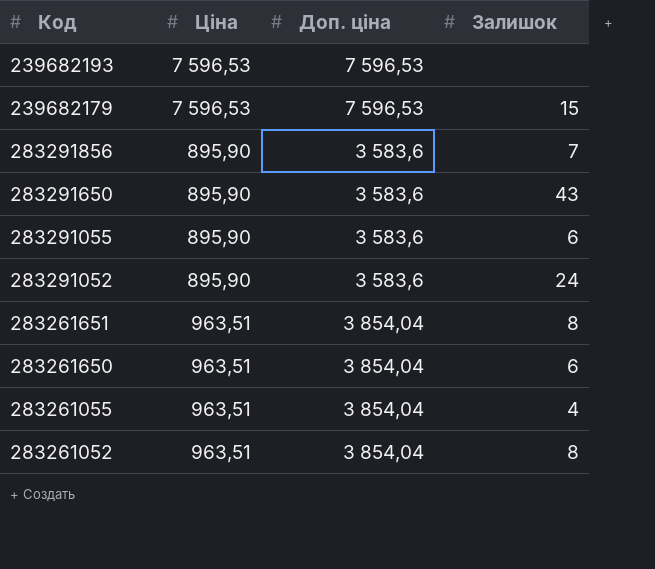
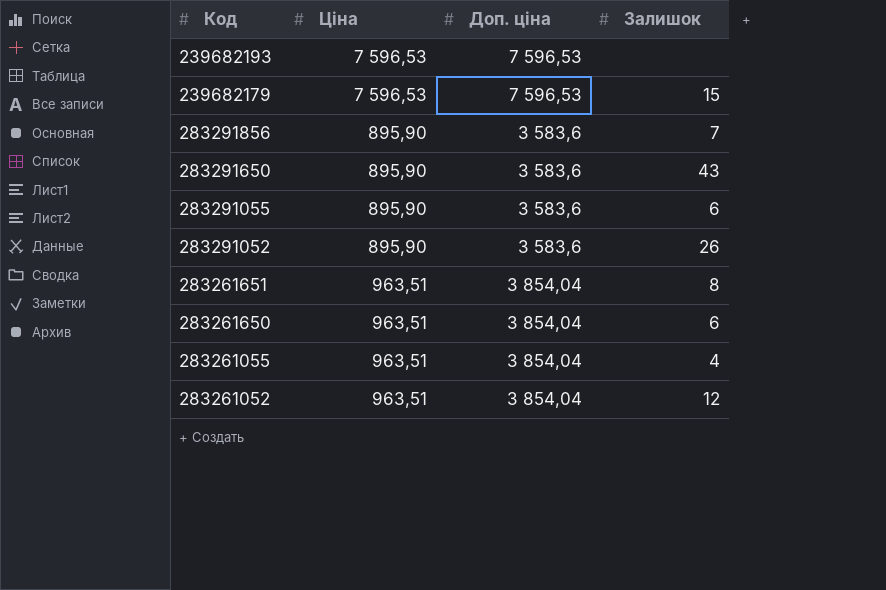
283291052 | Залишок: 24 -> 26
283261052 | Залишок: 8 -> 12

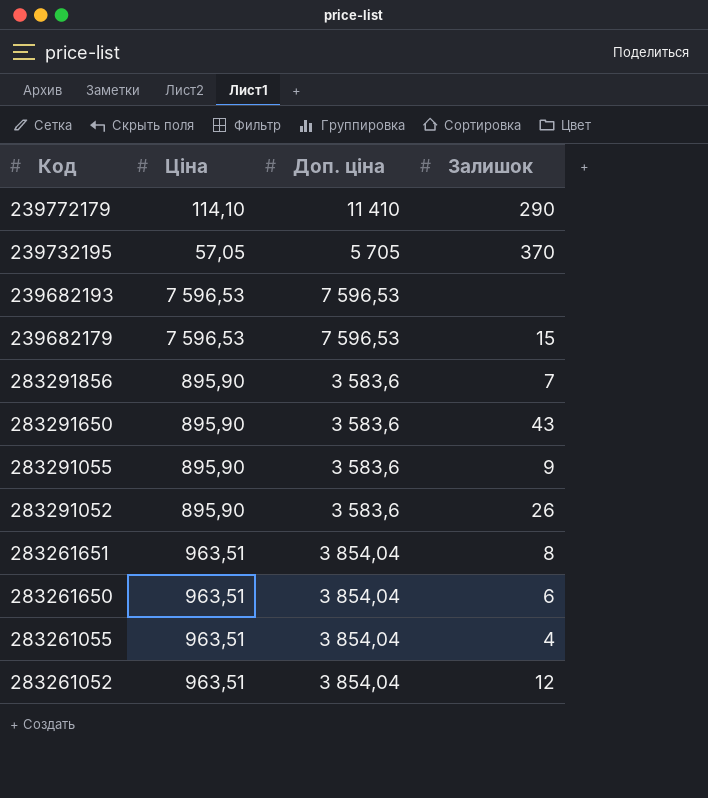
row 239772179: none -> 114,10 | 11 410 | 290
row 239732195: none -> 57,05 | 5 705 | 370
283291055 | Залишок: 6 -> 9

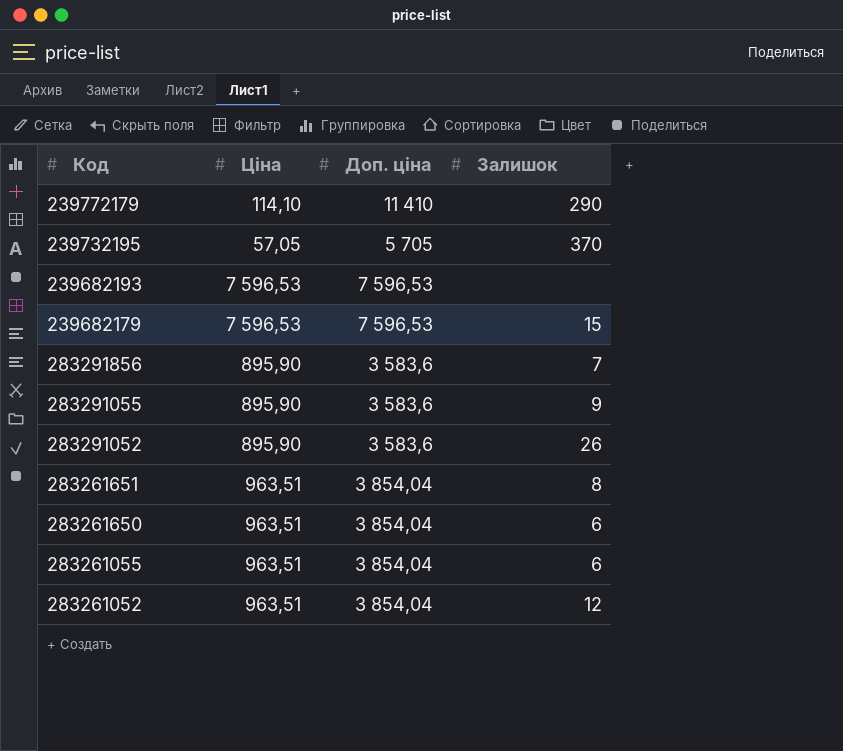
row 283291650: 895,90 | 3 583,6 | 43 -> none
283261055 | Залишок: 4 -> 6

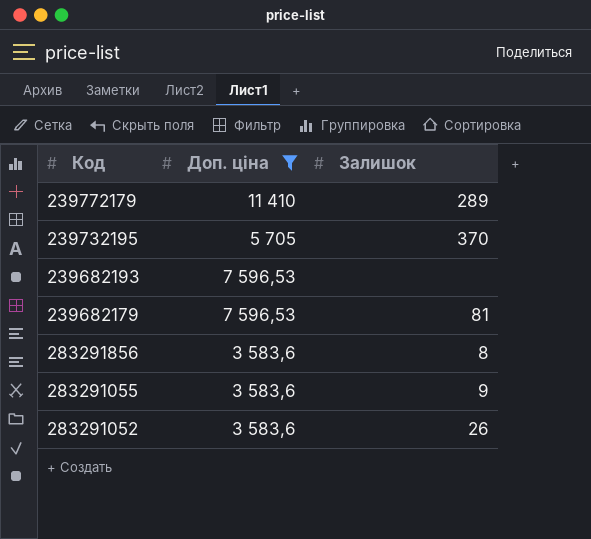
filter: none -> Доп. ціна != 3 854,04
column Ціна | position: 2 -> none
239772179 | Залишок: 290 -> 289
239682179 | Залишок: 15 -> 81
283291856 | Залишок: 7 -> 8

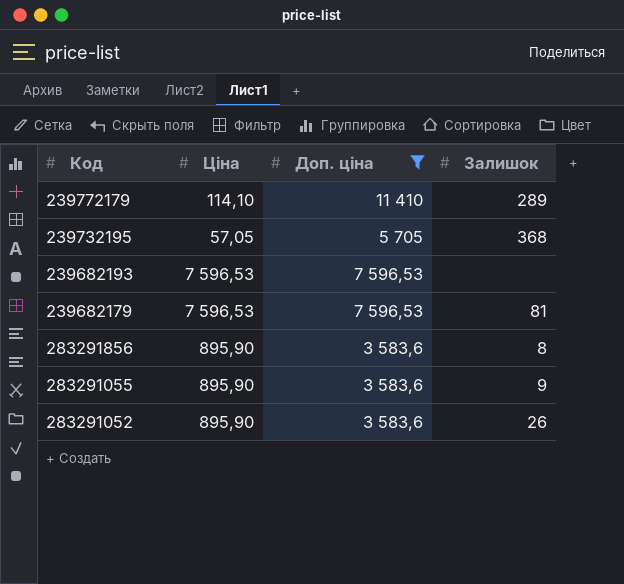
column Ціна | position: none -> 2
239732195 | Залишок: 370 -> 368

